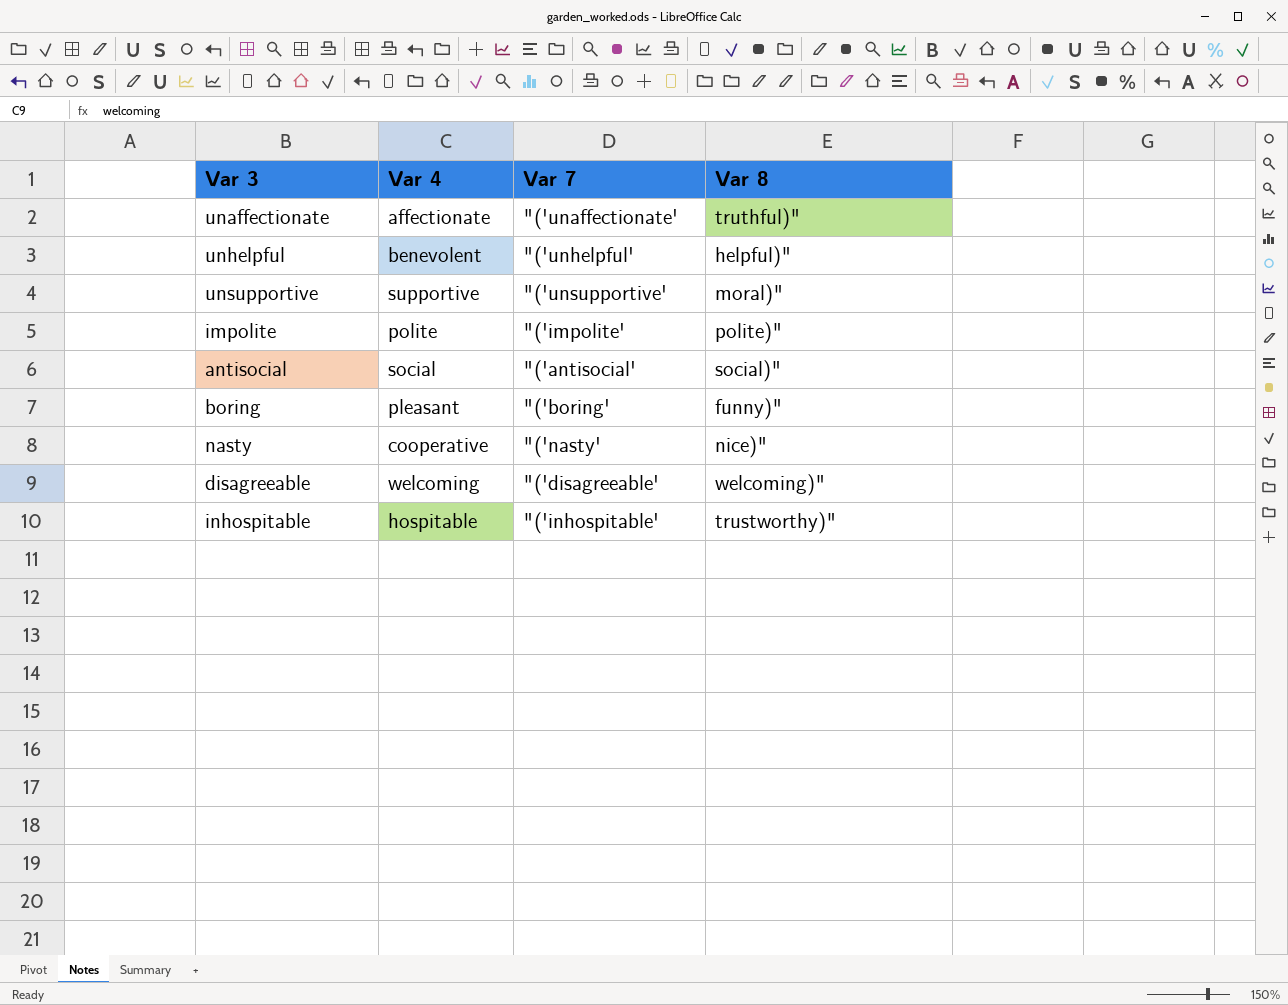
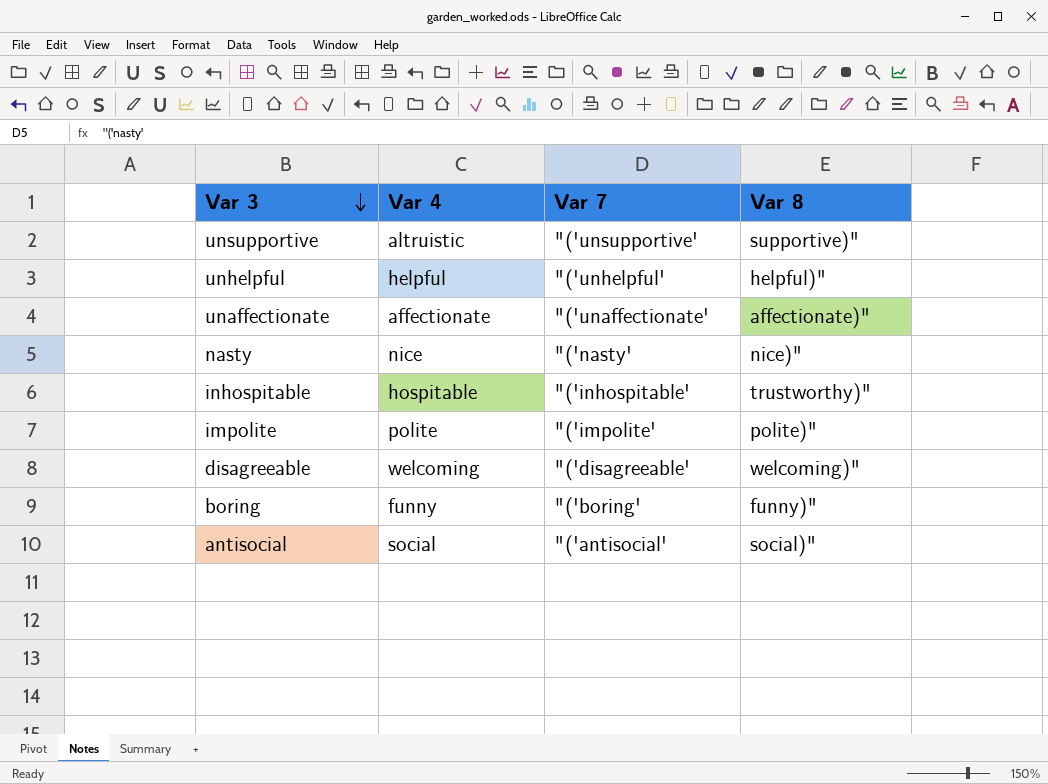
row order: none -> Var 3 descending
unsupportive | Var 4: supportive -> altruistic
unsupportive | Var 8: moral)" -> supportive)"
unhelpful | Var 4: benevolent -> helpful
unaffectionate | Var 8: truthful)" -> affectionate)"
nasty | Var 4: cooperative -> nice
boring | Var 4: pleasant -> funny

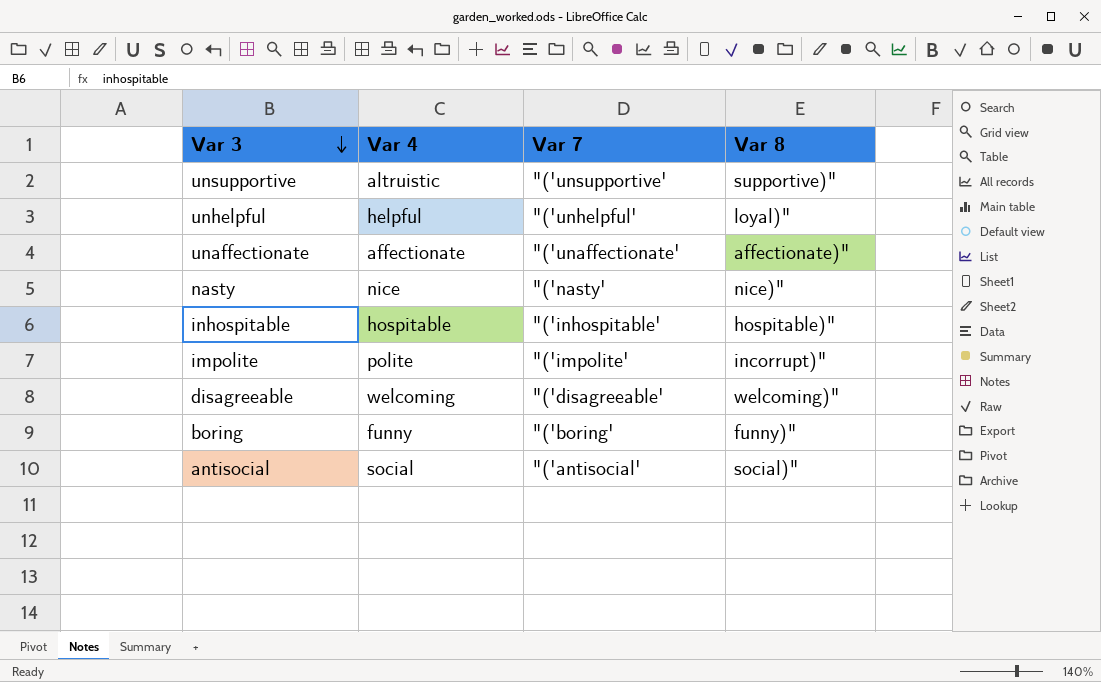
unhelpful | Var 8: helpful)" -> loyal)"
inhospitable | Var 8: trustworthy)" -> hospitable)"
impolite | Var 8: polite)" -> incorrupt)"

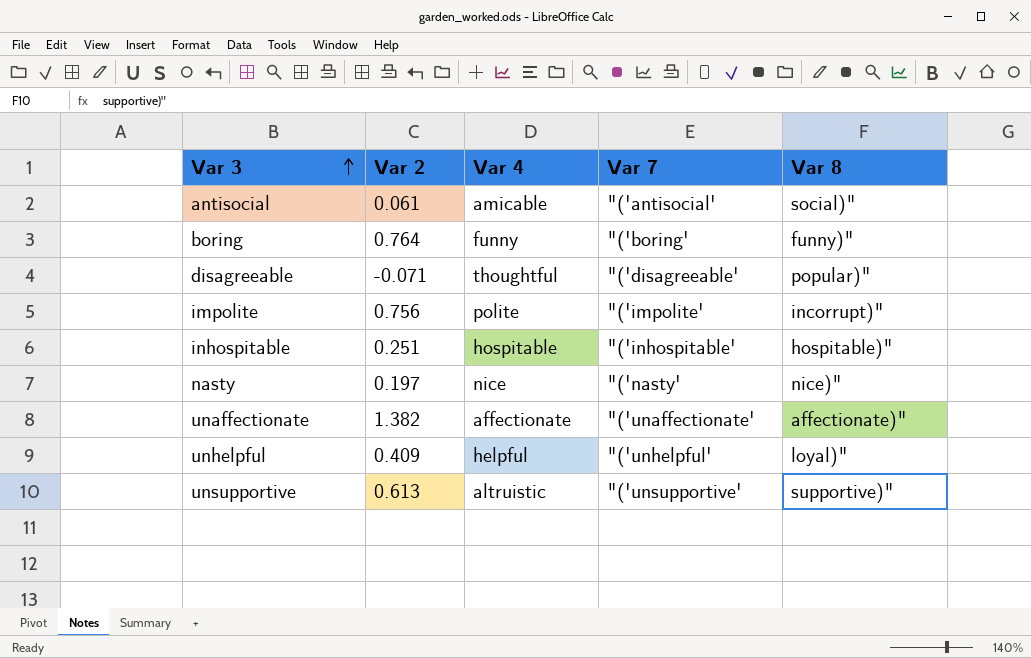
row order: Var 3 descending -> Var 3 ascending
column Var 2 | position: none -> 2
antisocial | Var 4: social -> amicable
disagreeable | Var 4: welcoming -> thoughtful
disagreeable | Var 8: welcoming)" -> popular)"

